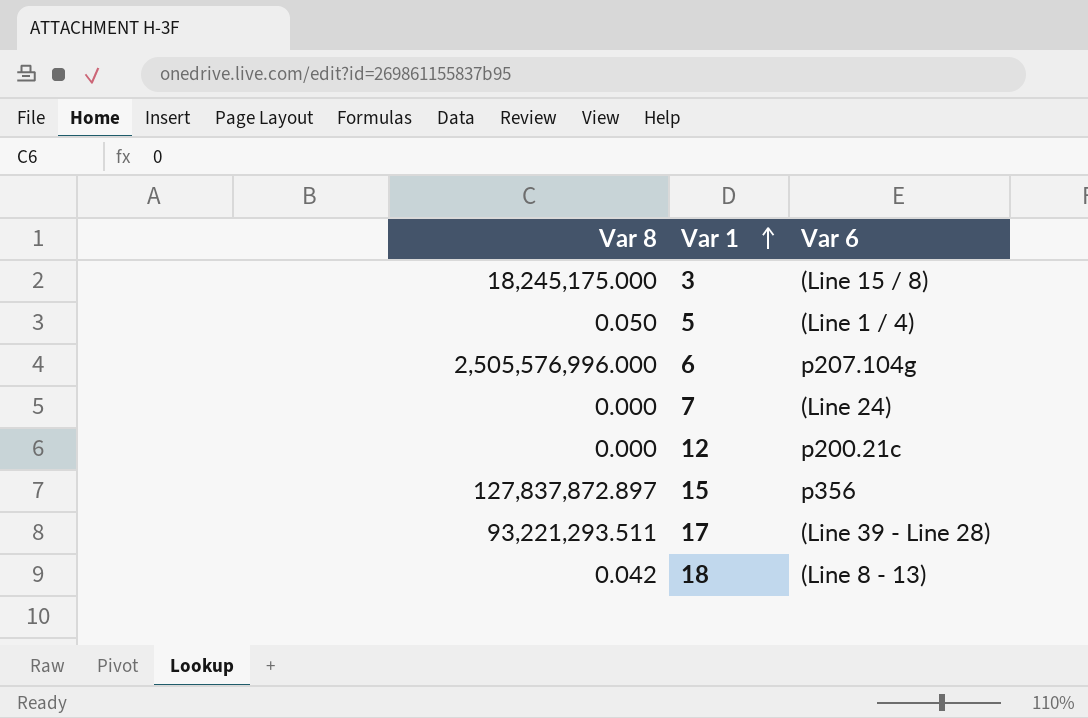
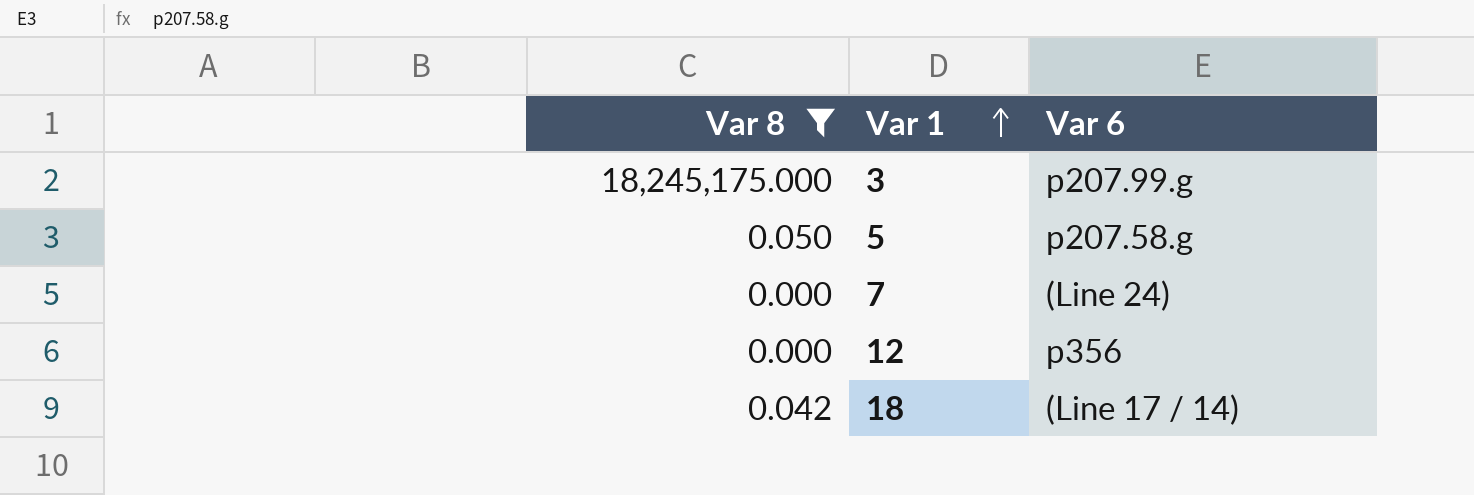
filter: none -> Var 8 <= 18,245,175.000
3 | Var 6: (Line 15 / 8) -> p207.99.g
5 | Var 6: (Line 1 / 4) -> p207.58.g
12 | Var 6: p200.21c -> p356
18 | Var 6: (Line 8 - 13) -> (Line 17 / 14)

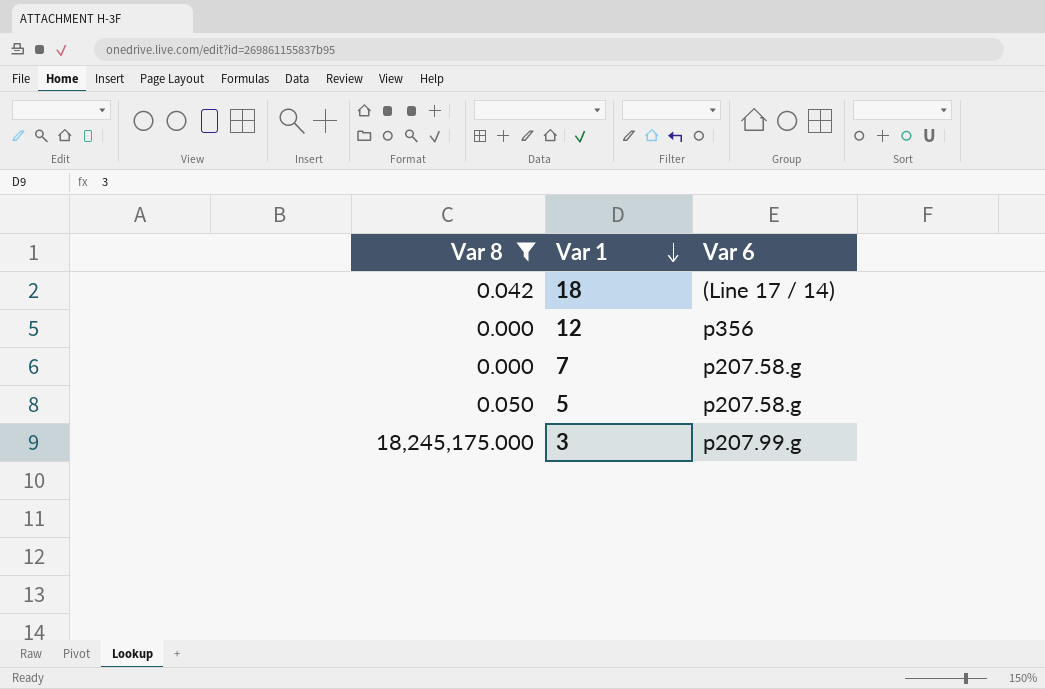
row order: Var 1 ascending -> Var 1 descending
7 | Var 6: (Line 24) -> p207.58.g

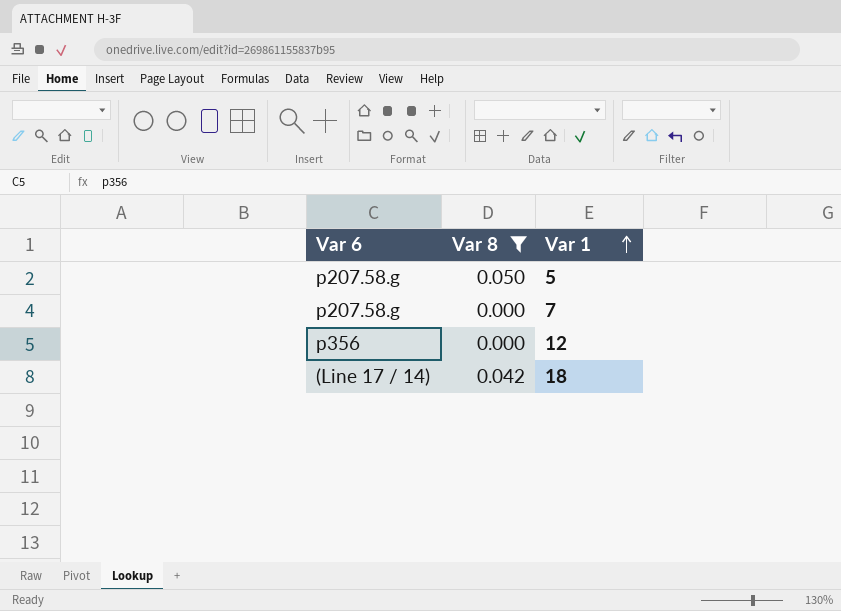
row order: Var 1 descending -> Var 1 ascending
column Var 6 | position: 3 -> 1
row 3: 18,245,175.000 | p207.99.g -> none

